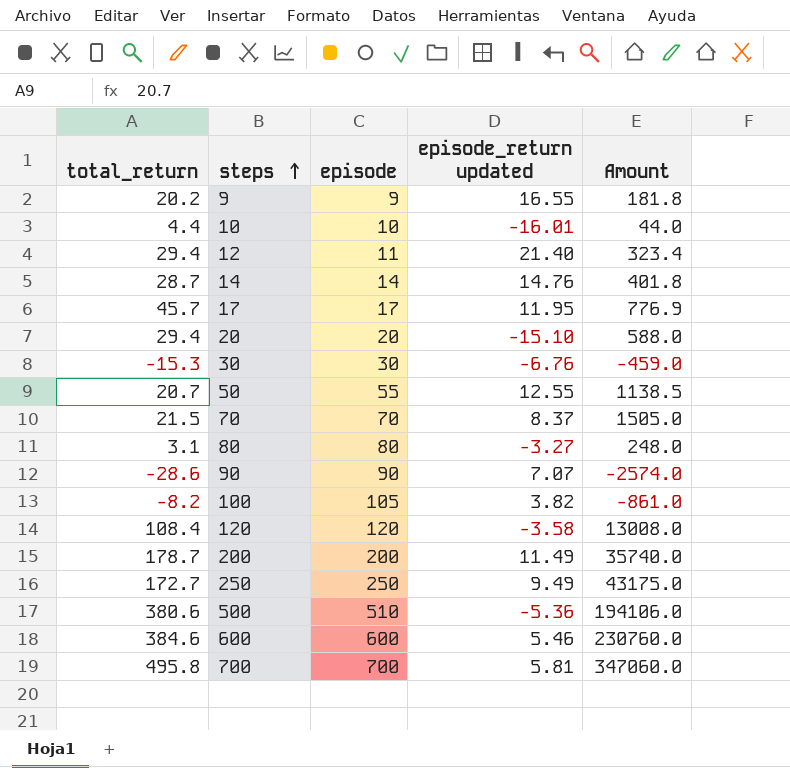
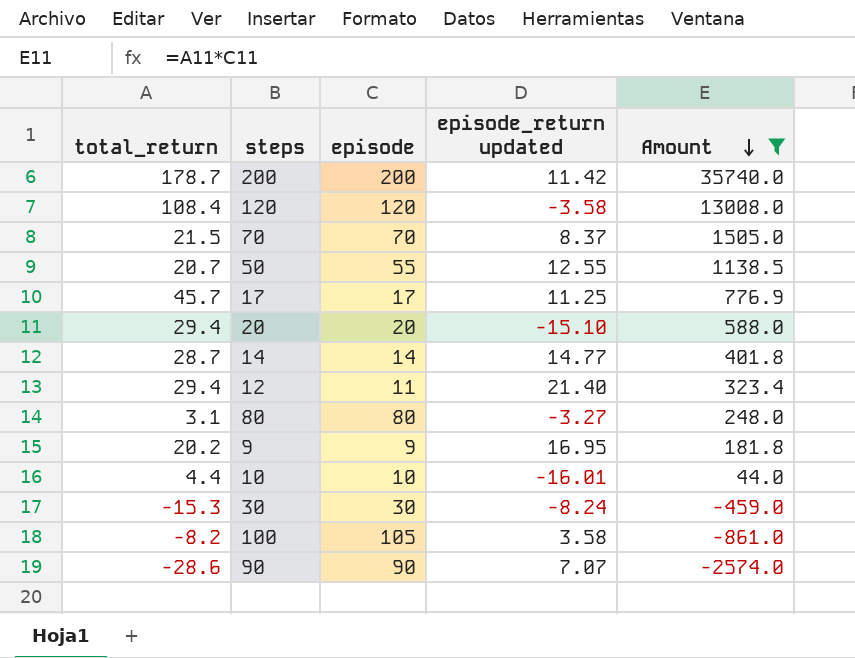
filter: none -> Amount <= 35740.0
row order: steps ascending -> Amount descending
200 | episode_return updated: 11.49 -> 11.42
17 | episode_return updated: 11.95 -> 11.25
14 | episode_return updated: 14.76 -> 14.77
9 | episode_return updated: 16.55 -> 16.95
30 | episode_return updated: -6.76 -> -8.24
100 | episode_return updated: 3.82 -> 3.58

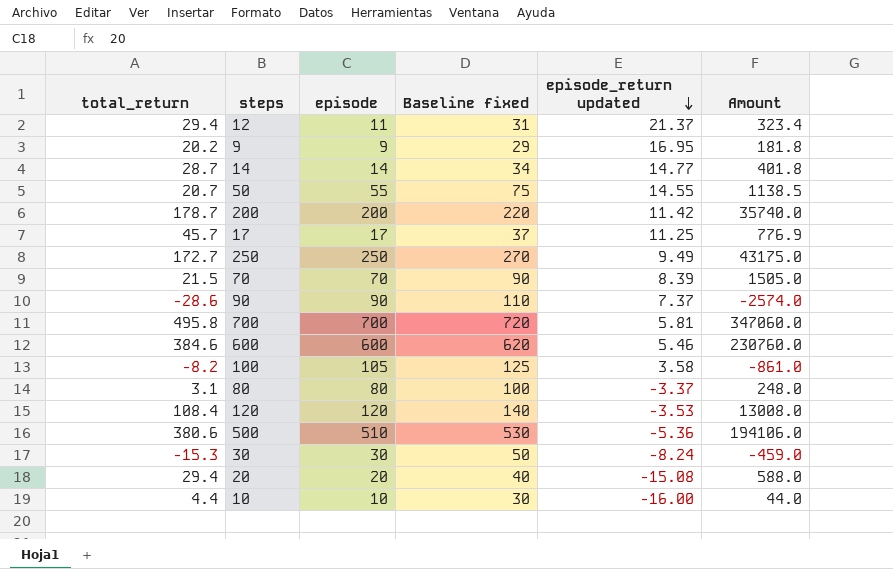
filter: Amount <= 35740.0 -> none
row order: Amount descending -> episode_return updated descending
column Baseline fixed | formula: none -> [episode] + 20
12 | episode_return updated: 21.40 -> 21.37
50 | episode_return updated: 12.55 -> 14.55
70 | episode_return updated: 8.37 -> 8.39
90 | episode_return updated: 7.07 -> 7.37
80 | episode_return updated: -3.27 -> -3.37
120 | episode_return updated: -3.58 -> -3.53
20 | episode_return updated: -15.10 -> -15.08
10 | episode_return updated: -16.01 -> -16.00

